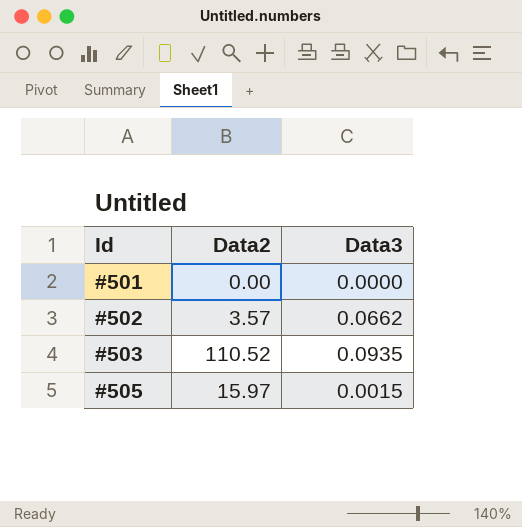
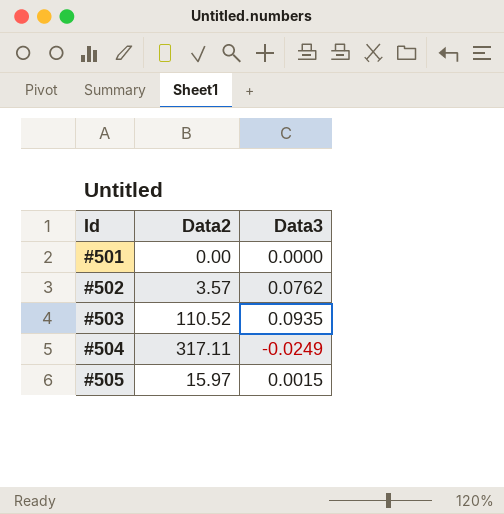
#502 | Data3: 0.0662 -> 0.0762
row #504: none -> 317.11 | -0.0249

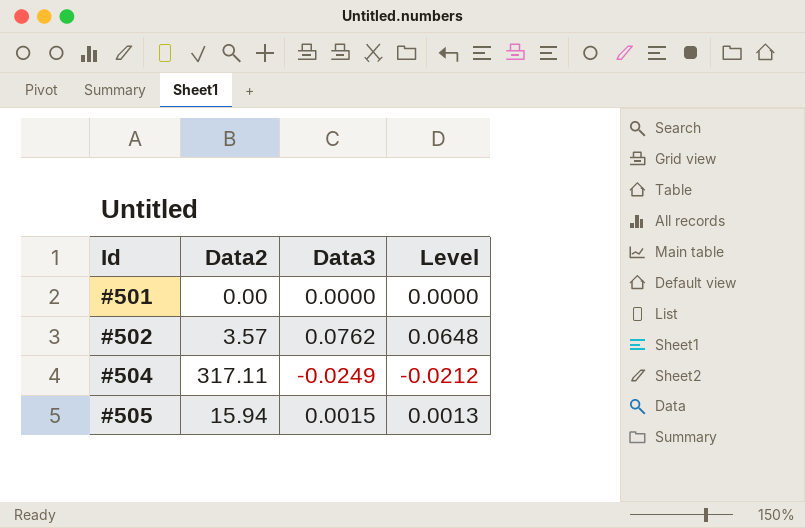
column Level | formula: none -> [Data3] * 0.85
row #503: 110.52 | 0.0935 -> none
#505 | Data2: 15.97 -> 15.94

